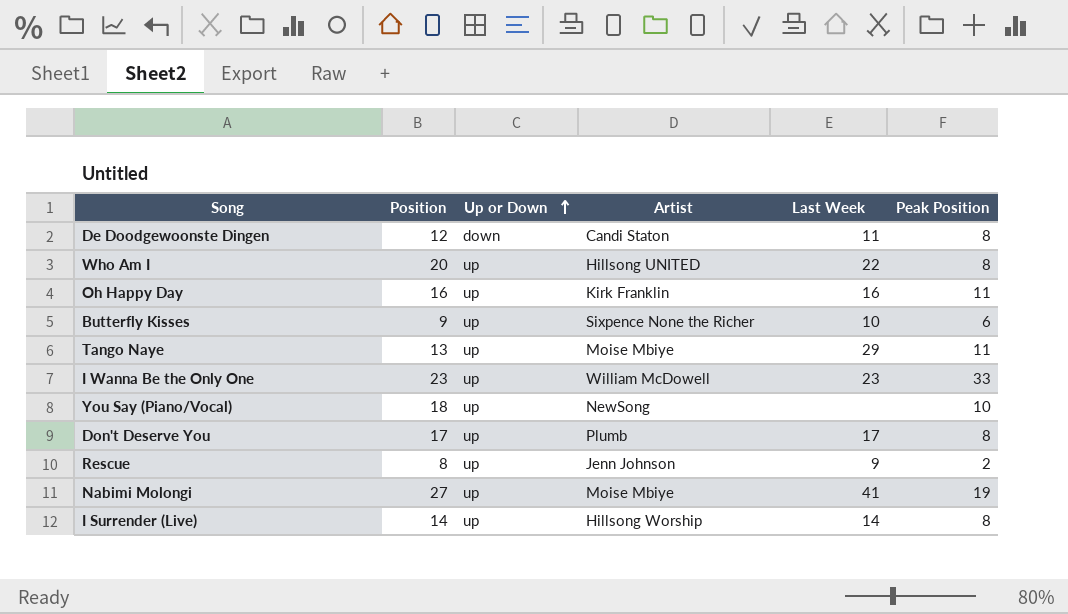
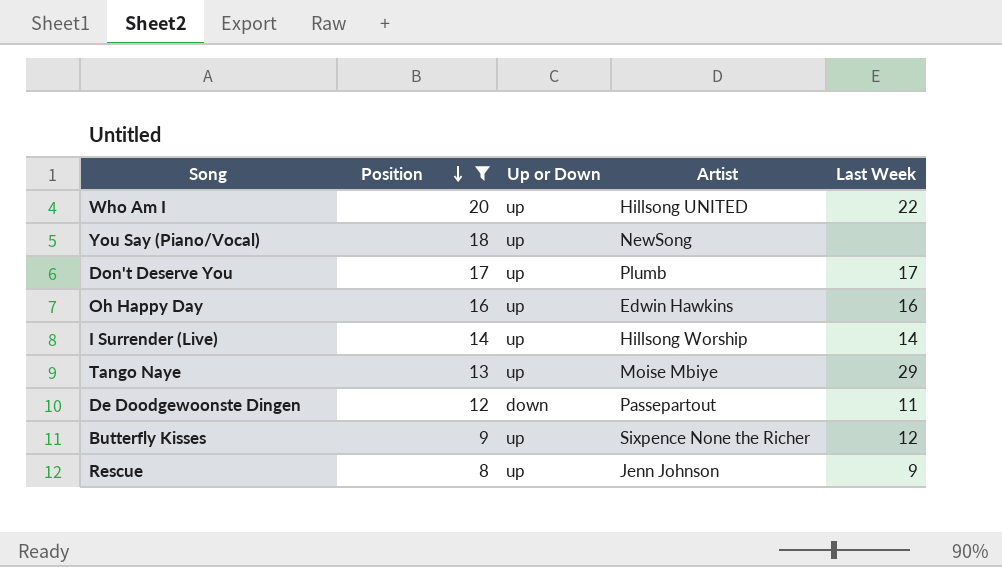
filter: none -> Position <= 20
row order: Up or Down ascending -> Position descending
column Peak Position | position: 6 -> none
Oh Happy Day | Artist: Kirk Franklin -> Edwin Hawkins
De Doodgewoonste Dingen | Artist: Candi Staton -> Passepartout
Butterfly Kisses | Last Week: 10 -> 12

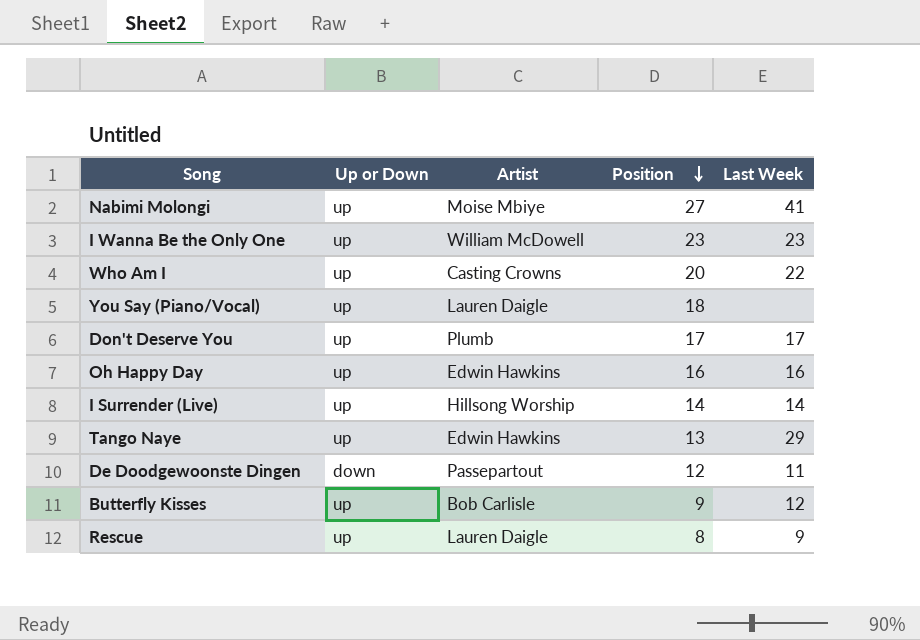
filter: Position <= 20 -> none
column Position | position: 2 -> 4
Who Am I | Artist: Hillsong UNITED -> Casting Crowns
You Say (Piano/Vocal) | Artist: NewSong -> Lauren Daigle
Tango Naye | Artist: Moise Mbiye -> Edwin Hawkins
Butterfly Kisses | Artist: Sixpence None the Richer -> Bob Carlisle
Rescue | Artist: Jenn Johnson -> Lauren Daigle

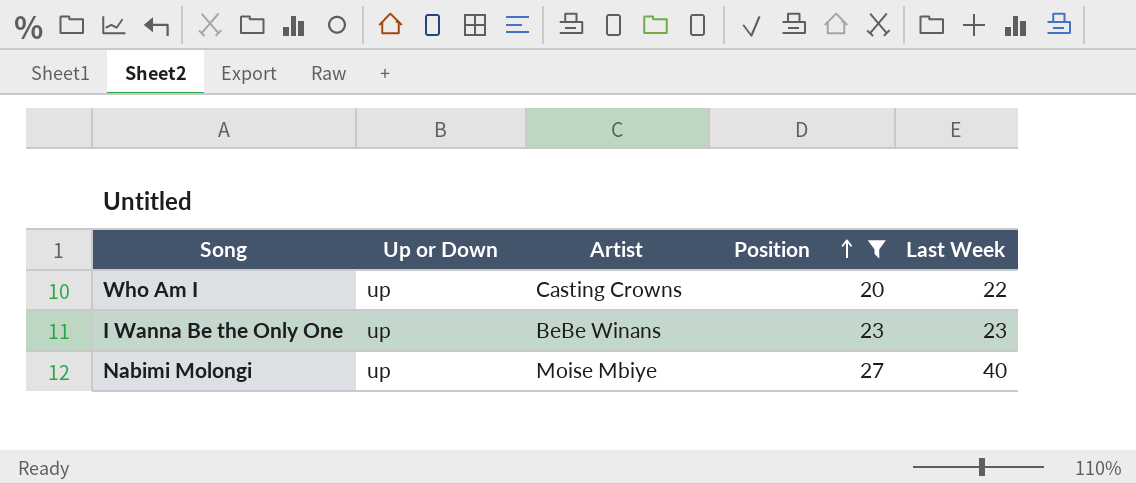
filter: none -> Position >= 20
row order: Position descending -> Position ascending
I Wanna Be the Only One | Artist: William McDowell -> BeBe Winans
Nabimi Molongi | Last Week: 41 -> 40

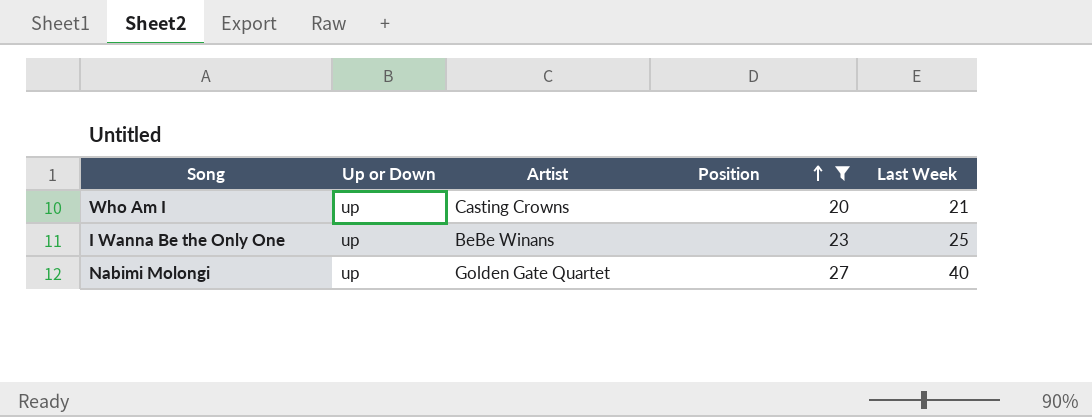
Who Am I | Last Week: 22 -> 21
I Wanna Be the Only One | Last Week: 23 -> 25
Nabimi Molongi | Artist: Moise Mbiye -> Golden Gate Quartet

